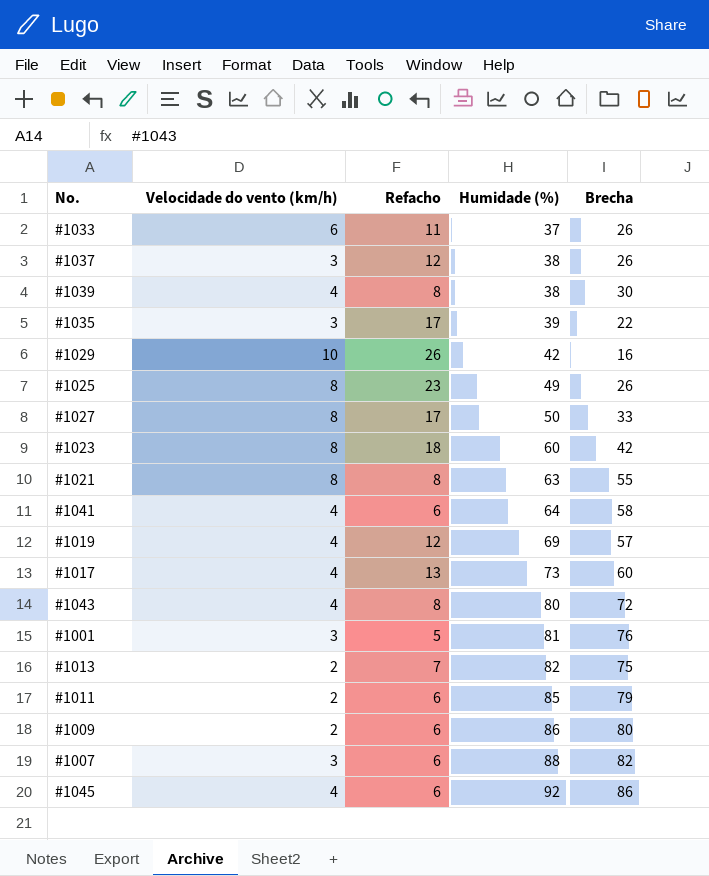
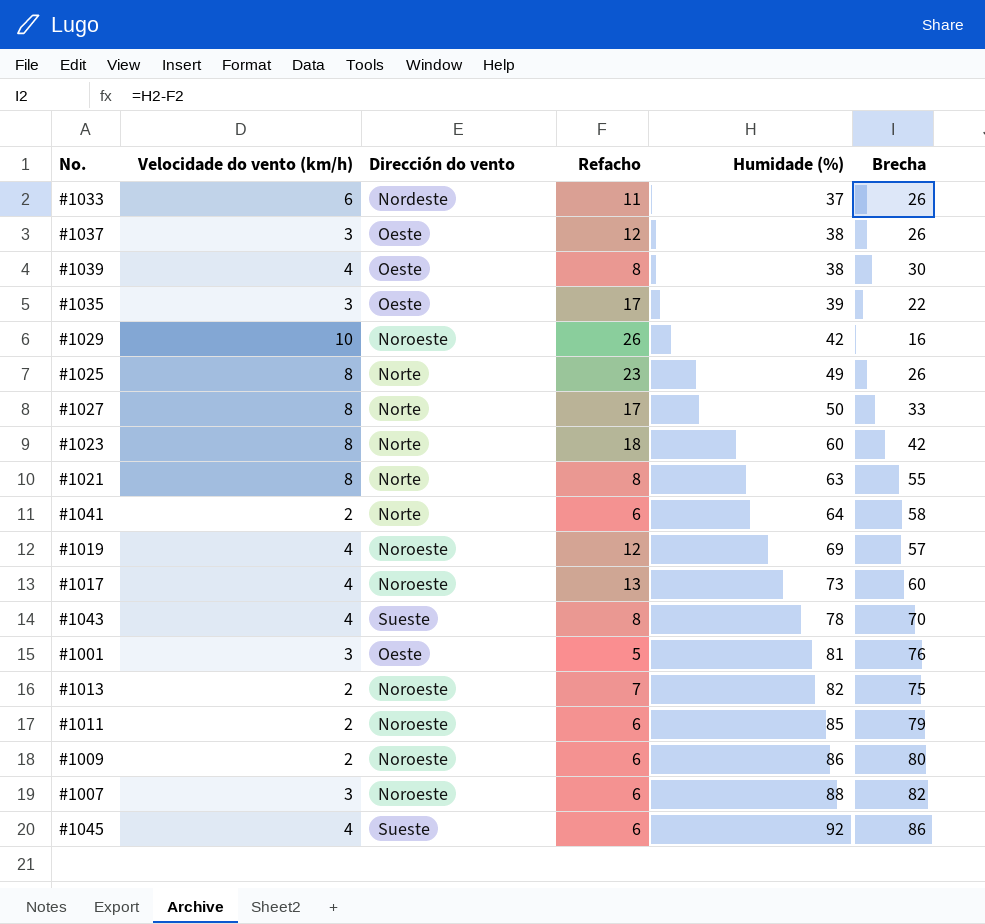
column Dirección do vento | position: none -> 3
#1041 | Velocidade do vento (km/h): 4 -> 2
#1043 | Humidade (%): 80 -> 78
#1043 | Brecha: 72 -> 70

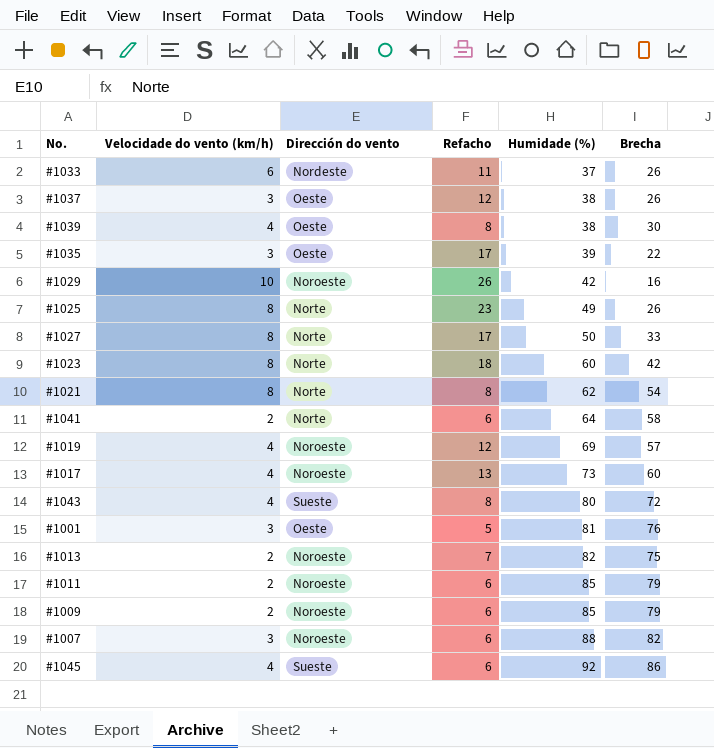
#1021 | Humidade (%): 63 -> 62
#1021 | Brecha: 55 -> 54
#1043 | Humidade (%): 78 -> 80
#1043 | Brecha: 70 -> 72
#1009 | Humidade (%): 86 -> 85
#1009 | Brecha: 80 -> 79

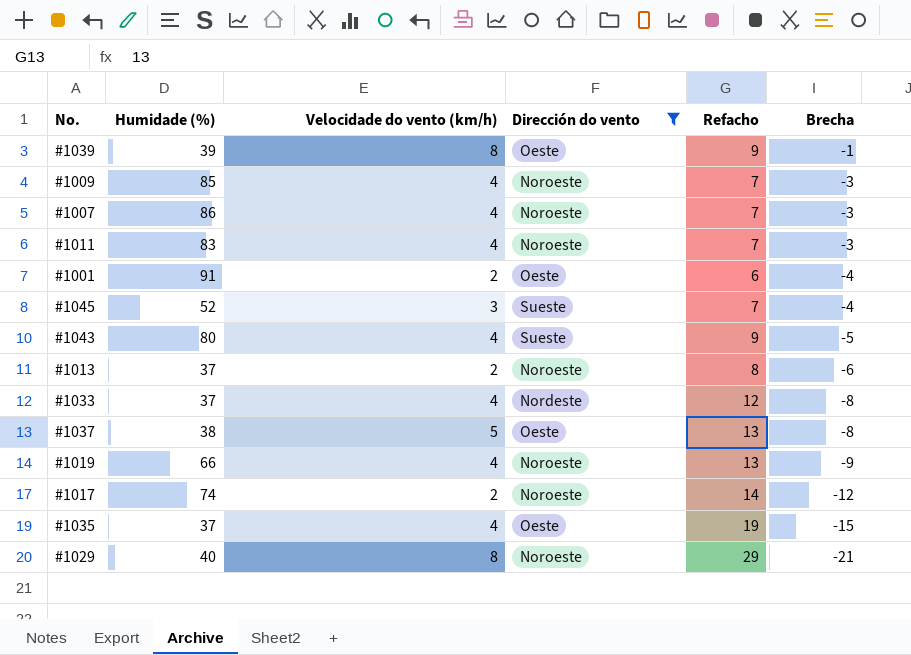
filter: none -> Dirección do vento != Norte
row order: Humidade (%) ascending -> Brecha descending
column Humidade (%) | position: 5 -> 2
column Brecha | formula: [Humidade (%)] - [Refacho] -> [Velocidade do vento (km/h)] - [Refacho]
#1039 | Humidade (%): 38 -> 39
#1039 | Velocidade do vento (km/h): 4 -> 8
#1039 | Refacho: 8 -> 9
#1009 | Velocidade do vento (km/h): 2 -> 4
#1009 | Refacho: 6 -> 7
#1007 | Humidade (%): 88 -> 86
#1007 | Velocidade do vento (km/h): 3 -> 4
#1007 | Refacho: 6 -> 7
#1011 | Humidade (%): 85 -> 83
#1011 | Velocidade do vento (km/h): 2 -> 4
#1011 | Refacho: 6 -> 7
#1001 | Humidade (%): 81 -> 91
#1001 | Velocidade do vento (km/h): 3 -> 2
#1001 | Refacho: 5 -> 6
#1045 | Humidade (%): 92 -> 52
#1045 | Velocidade do vento (km/h): 4 -> 3
#1045 | Refacho: 6 -> 7
#1043 | Refacho: 8 -> 9
#1013 | Humidade (%): 82 -> 37
#1013 | Refacho: 7 -> 8
#1033 | Velocidade do vento (km/h): 6 -> 4
#1033 | Refacho: 11 -> 12
#1037 | Velocidade do vento (km/h): 3 -> 5
#1037 | Refacho: 12 -> 13
#1019 | Humidade (%): 69 -> 66
#1019 | Refacho: 12 -> 13
#1017 | Humidade (%): 73 -> 74
#1017 | Velocidade do vento (km/h): 4 -> 2
#1017 | Refacho: 13 -> 14
#1035 | Humidade (%): 39 -> 37
#1035 | Velocidade do vento (km/h): 3 -> 4
#1035 | Refacho: 17 -> 19
#1029 | Humidade (%): 42 -> 40
#1029 | Velocidade do vento (km/h): 10 -> 8
#1029 | Refacho: 26 -> 29

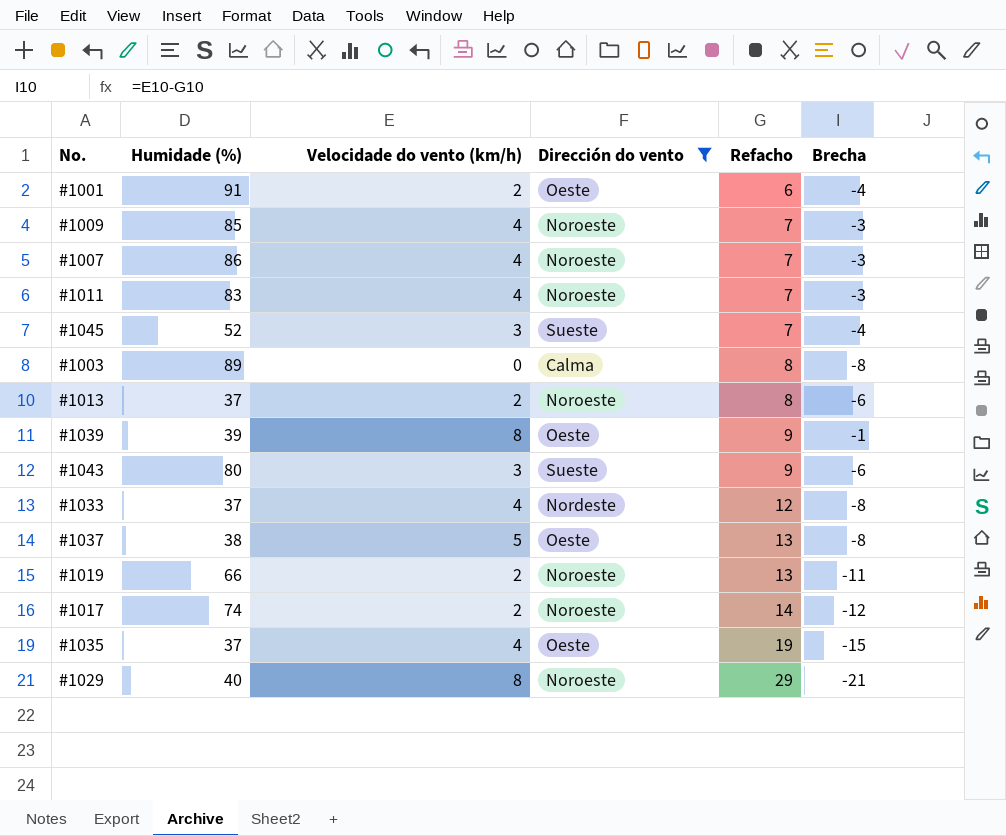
row order: Brecha descending -> Refacho ascending
row #1003: none -> 89 | 0 | Calma | 8 | -8
#1043 | Velocidade do vento (km/h): 4 -> 3
#1043 | Brecha: -5 -> -6
#1019 | Velocidade do vento (km/h): 4 -> 2
#1019 | Brecha: -9 -> -11

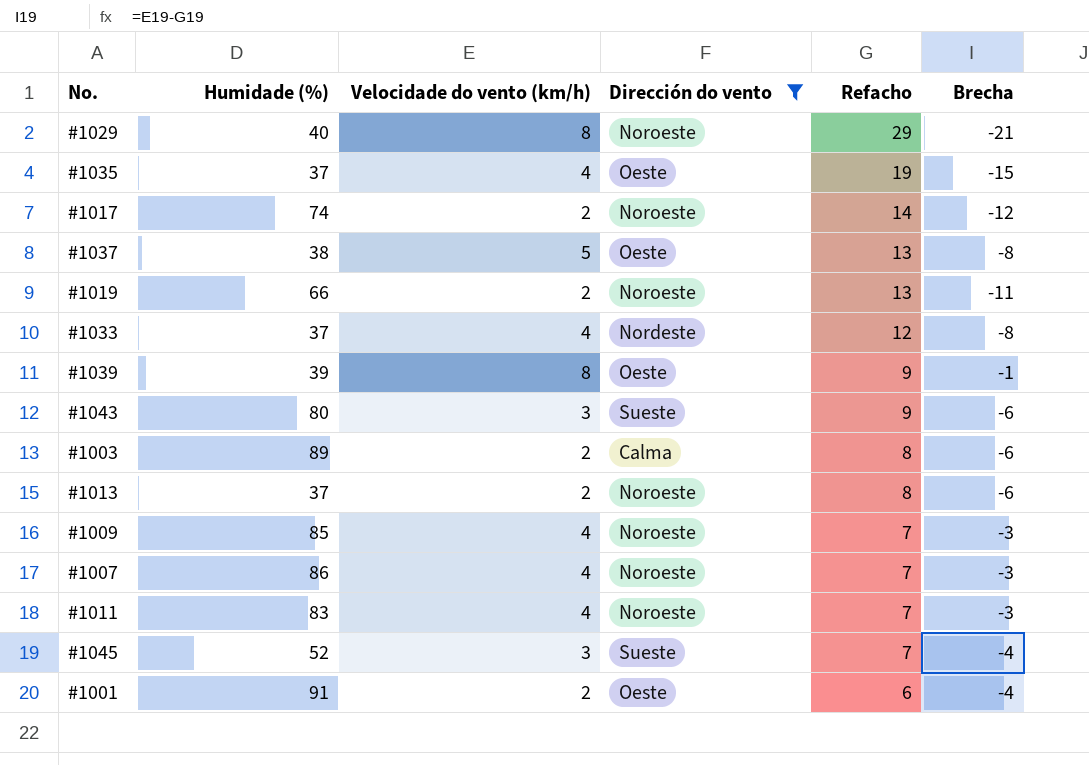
row order: Refacho ascending -> Refacho descending
#1003 | Velocidade do vento (km/h): 0 -> 2
#1003 | Brecha: -8 -> -6

